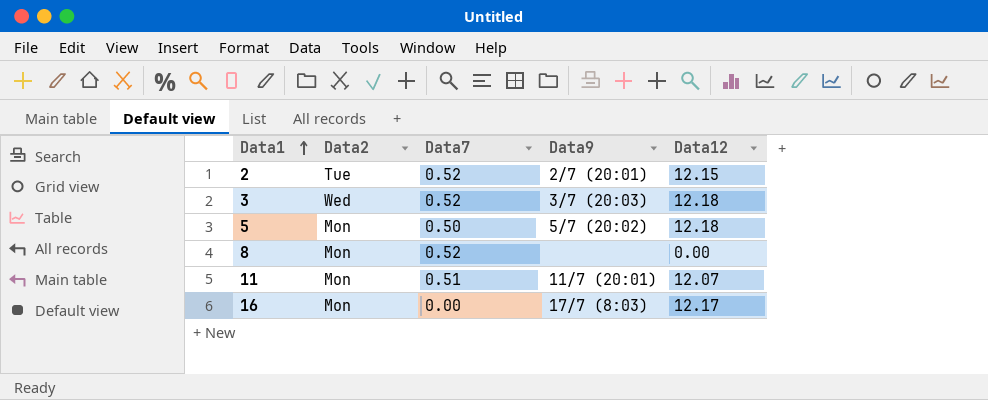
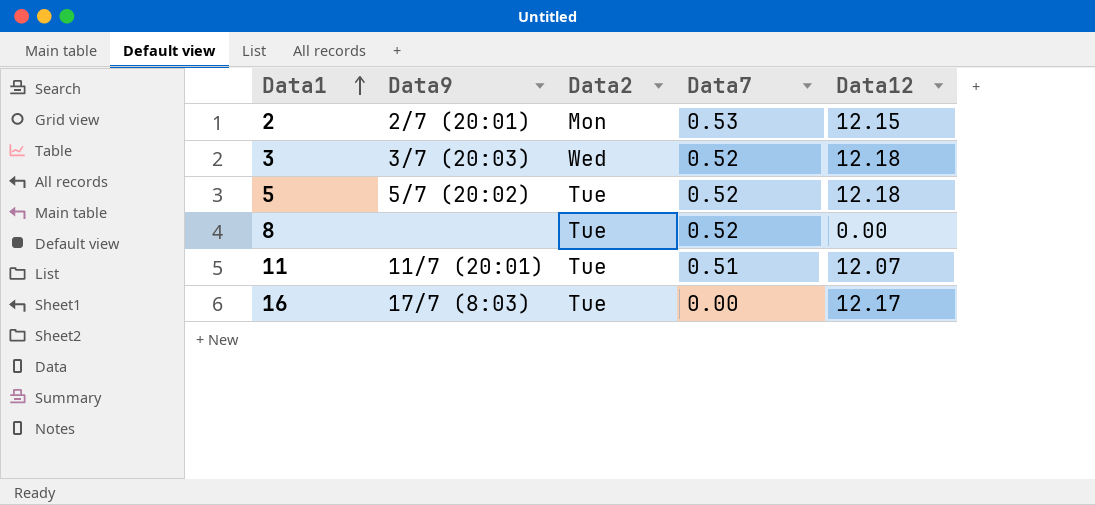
column Data9 | position: 4 -> 2
2 | Data2: Tue -> Mon
2 | Data7: 0.52 -> 0.53
5 | Data2: Mon -> Tue
5 | Data7: 0.50 -> 0.52
8 | Data2: Mon -> Tue
11 | Data2: Mon -> Tue
16 | Data2: Mon -> Tue

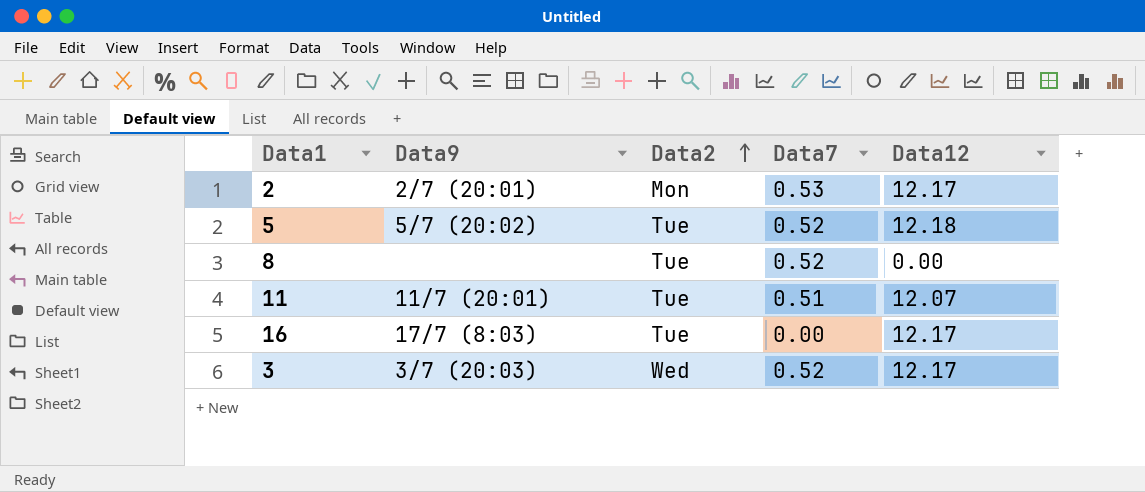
row order: Data1 ascending -> Data2 ascending
2 | Data12: 12.15 -> 12.17
3 | Data12: 12.18 -> 12.17

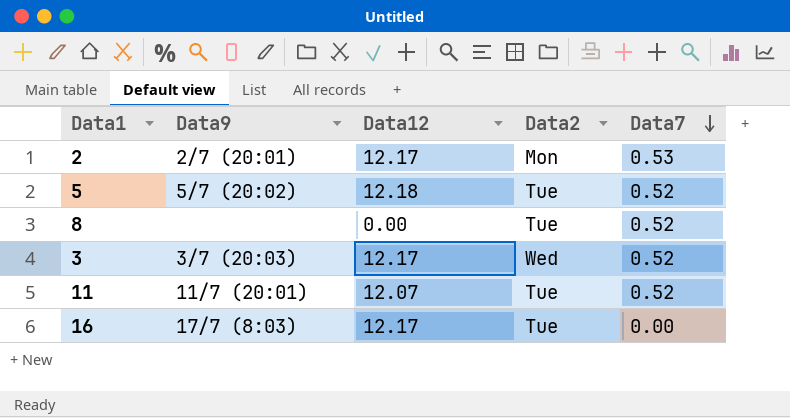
row order: Data2 ascending -> Data7 descending
column Data12 | position: 5 -> 3
11 | Data7: 0.51 -> 0.52

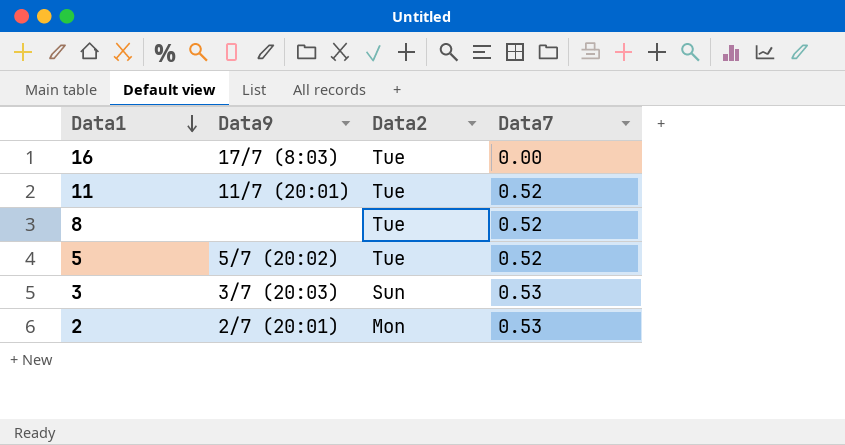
row order: Data7 descending -> Data1 descending
column Data12 | position: 3 -> none
3 | Data2: Wed -> Sun
3 | Data7: 0.52 -> 0.53

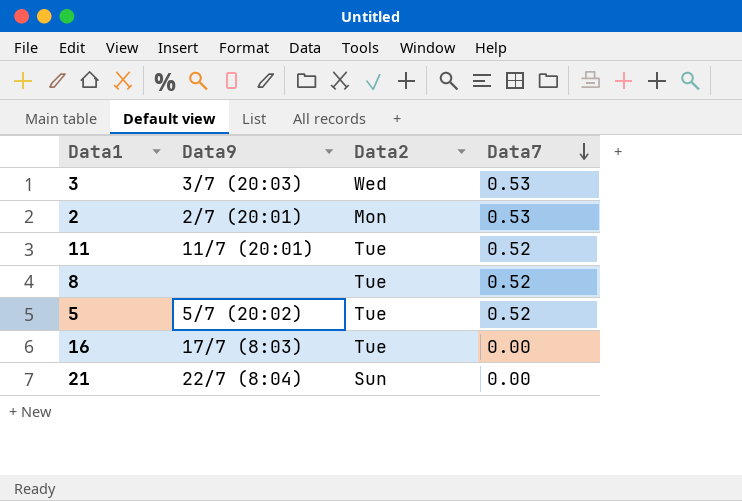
row order: Data1 descending -> Data7 descending
3 | Data2: Sun -> Wed
row 21: none -> 22/7 (8:04) | Sun | 0.00

